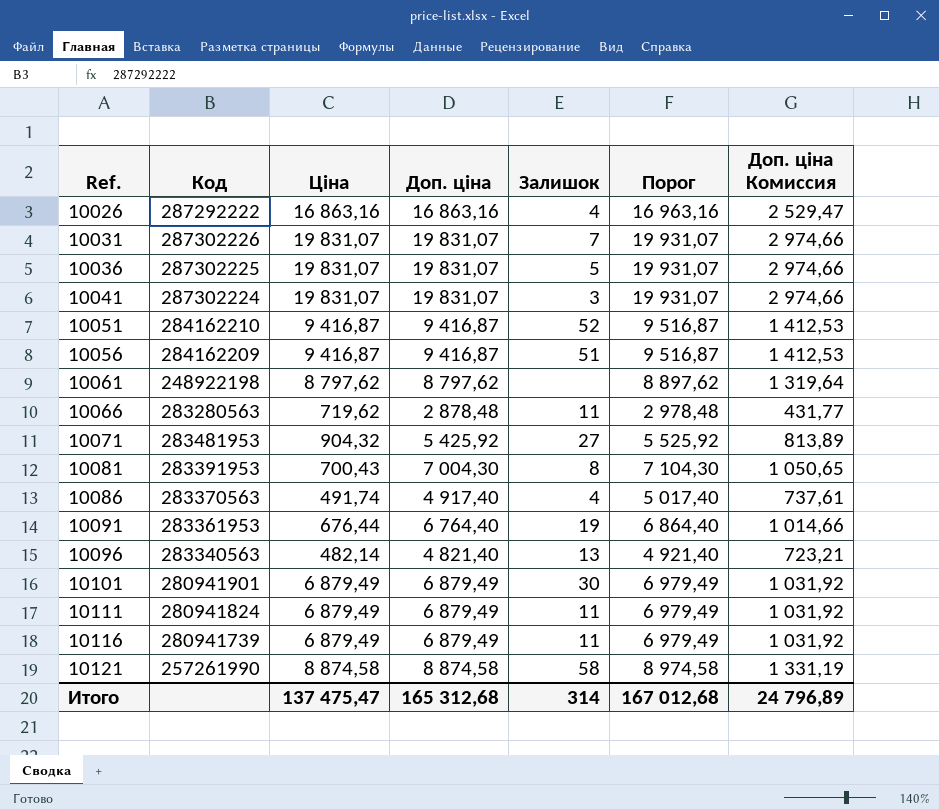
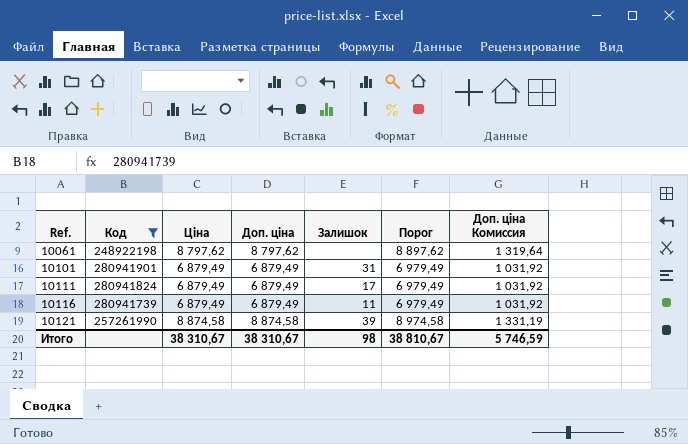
filter: none -> Код <= 280941901
10101 | Залишок: 30 -> 31
10111 | Залишок: 11 -> 17
10121 | Залишок: 58 -> 39
Итого | Ціна: 137 475,47 -> 38 310,67
Итого | Доп. ціна: 165 312,68 -> 38 310,67
Итого | Залишок: 314 -> 98
Итого | Порог: 167 012,68 -> 38 810,67
Итого | Доп. ціна Комиссия: 24 796,89 -> 5 746,59

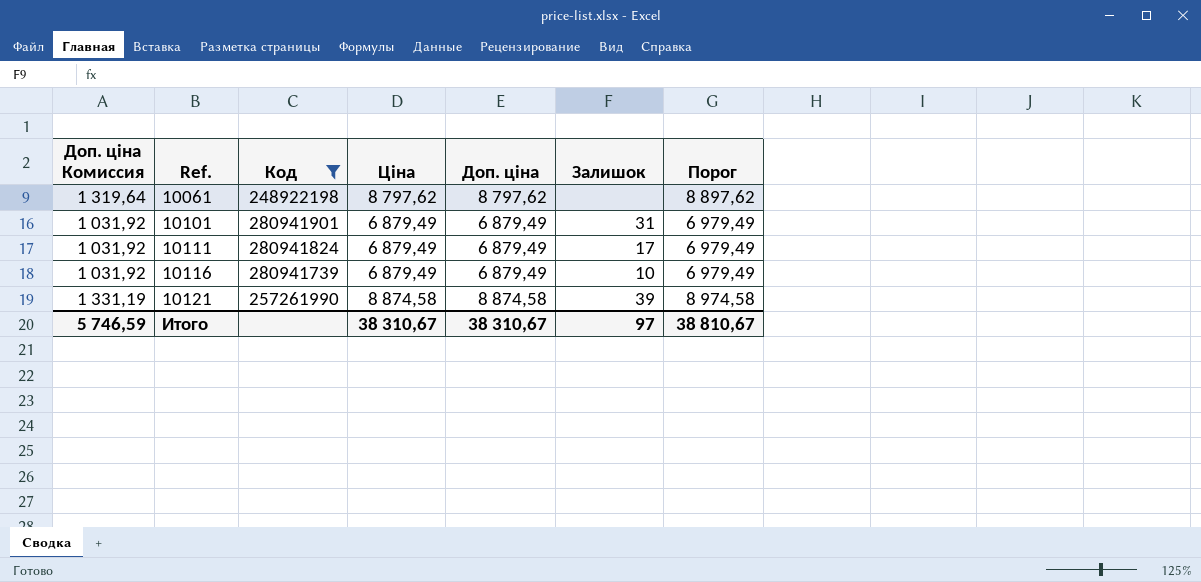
column Доп. ціна Комиссия | position: 7 -> 1
10116 | Залишок: 11 -> 10
Итого | Залишок: 98 -> 97

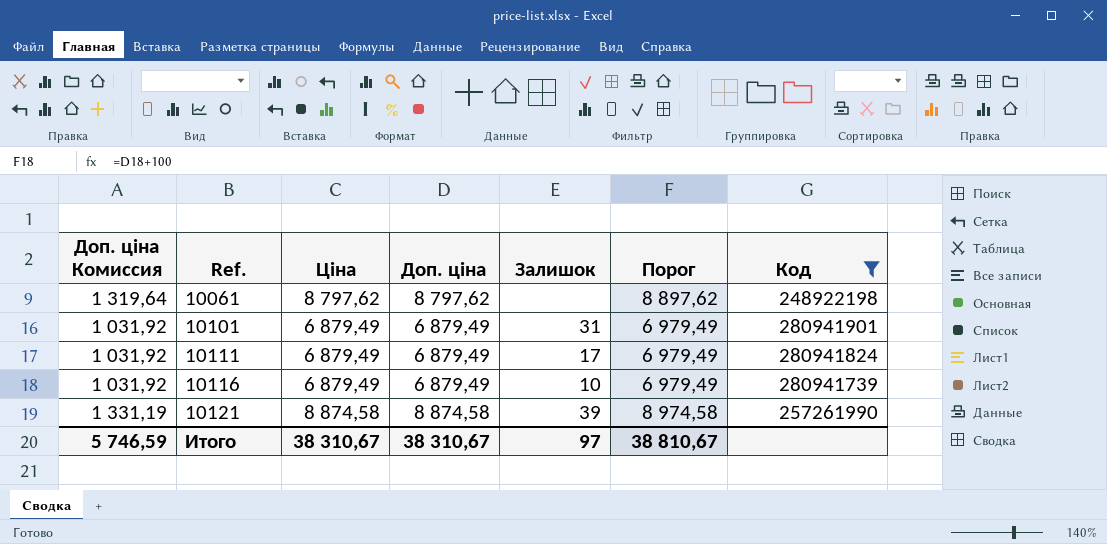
column Код | position: 3 -> 7

